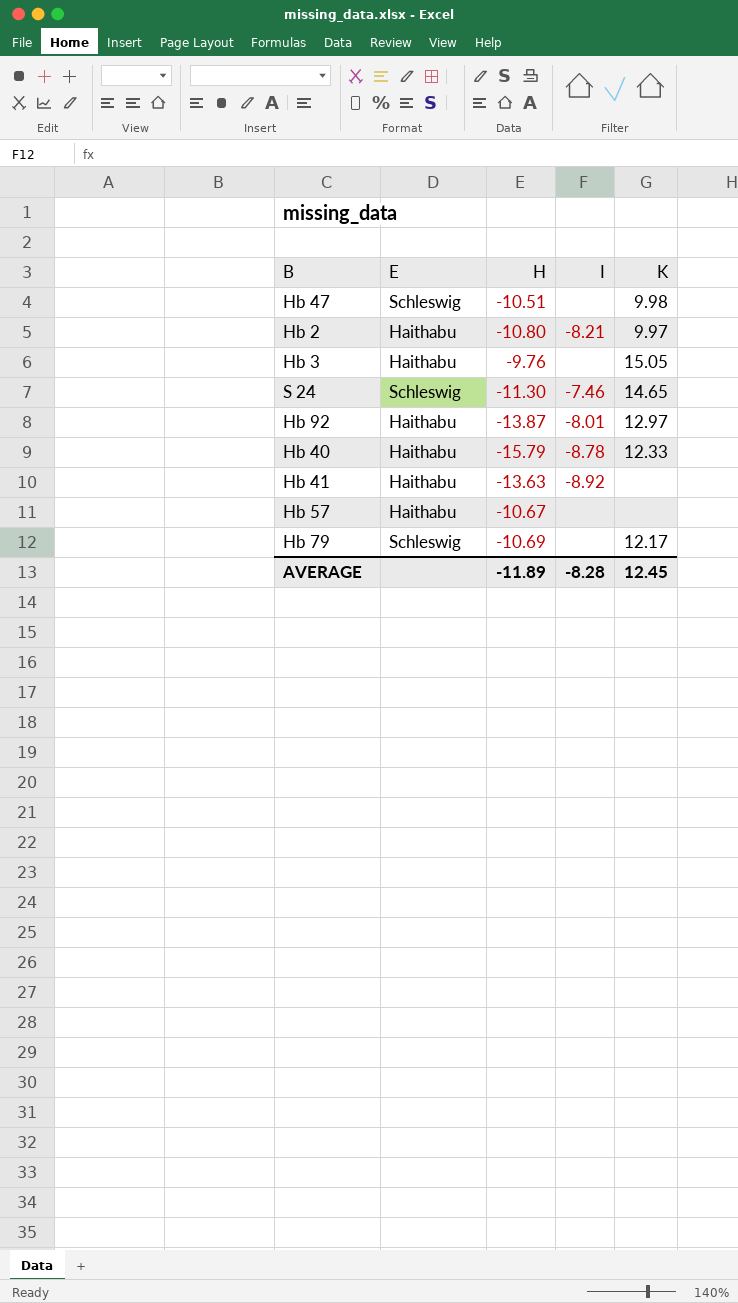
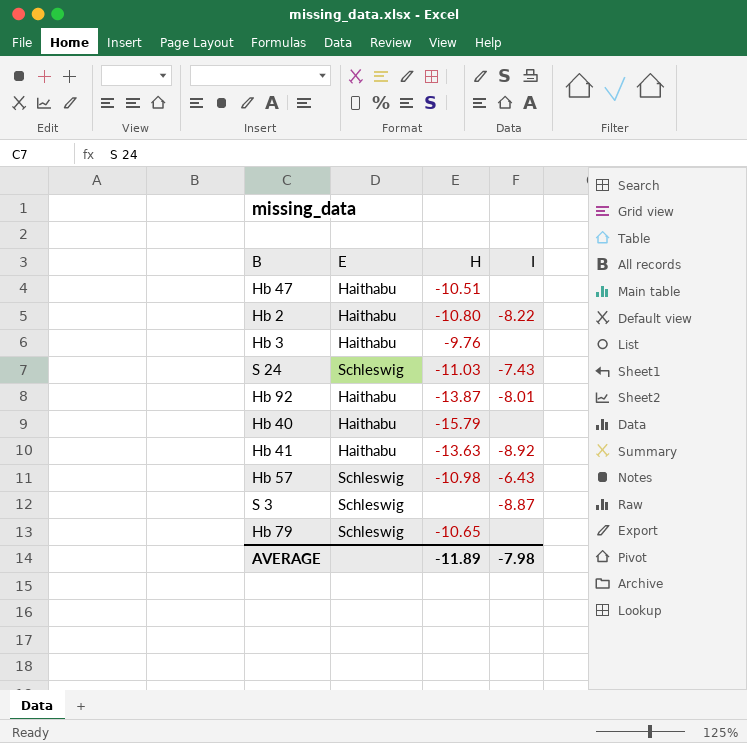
column K | position: 5 -> none
Hb 47 | E: Schleswig -> Haithabu
Hb 2 | I: -8.21 -> -8.22
S 24 | H: -11.30 -> -11.03
S 24 | I: -7.46 -> -7.43
Hb 40 | I: -8.78 -> none
Hb 57 | E: Haithabu -> Schleswig
Hb 57 | H: -10.67 -> -10.98
Hb 57 | I: none -> -6.43
row S 3: none -> Schleswig | none | -8.87
Hb 79 | H: -10.69 -> -10.65
AVERAGE | I: -8.28 -> -7.98

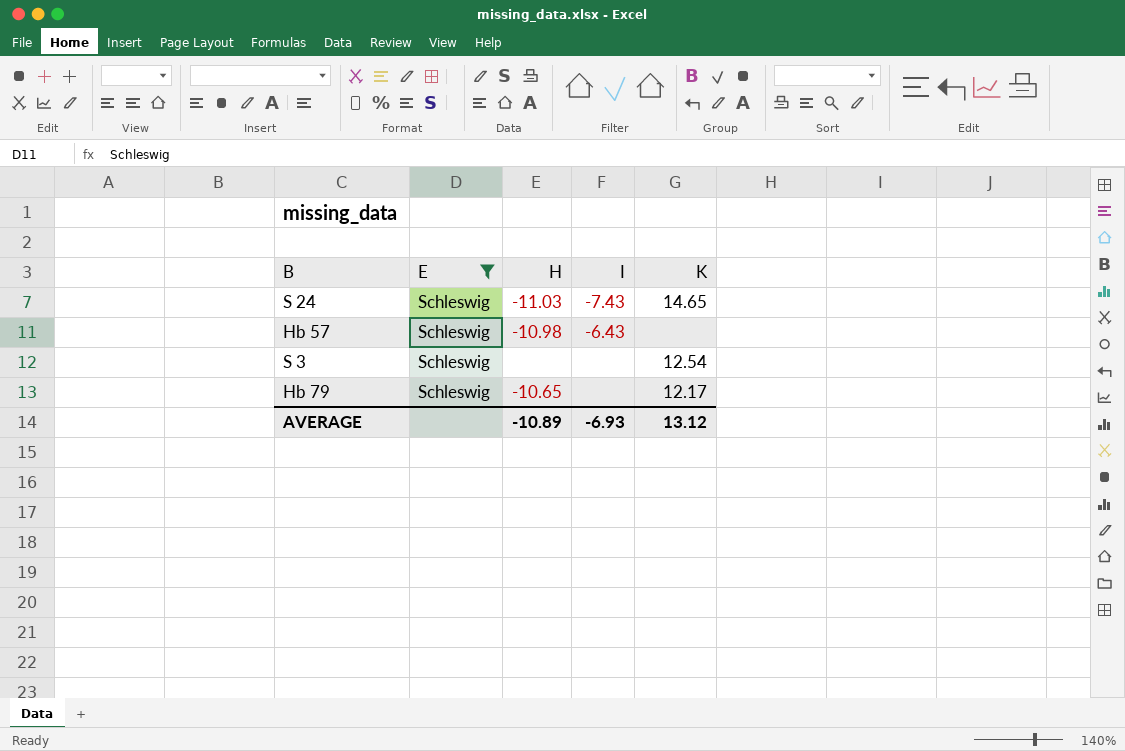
filter: none -> E = Schleswig
column K | position: none -> 5
S 3 | I: -8.87 -> none
AVERAGE | H: -11.89 -> -10.89
AVERAGE | I: -7.98 -> -6.93

